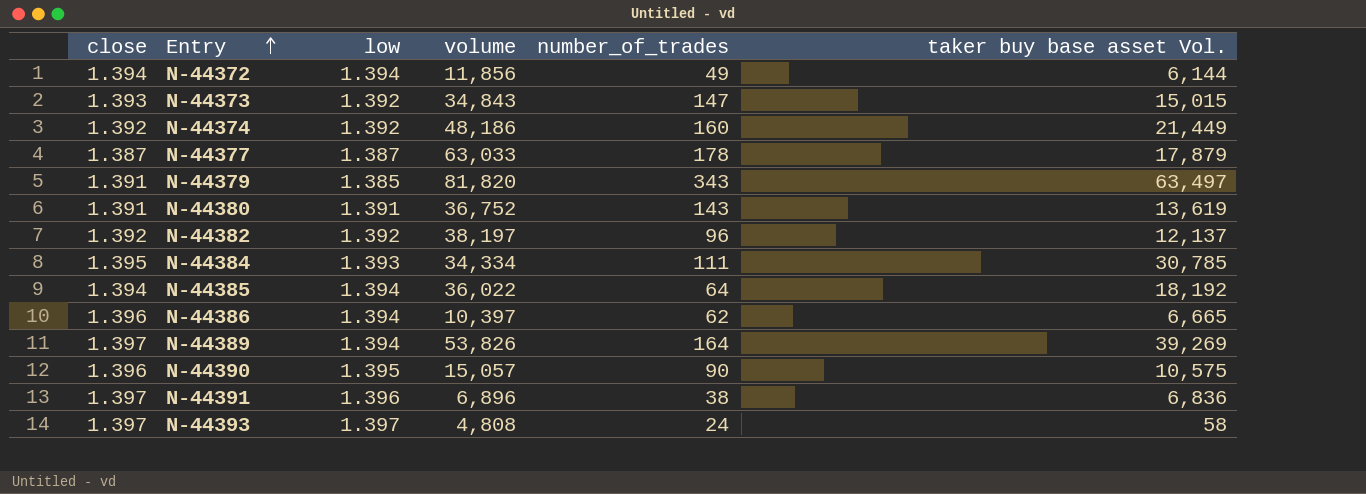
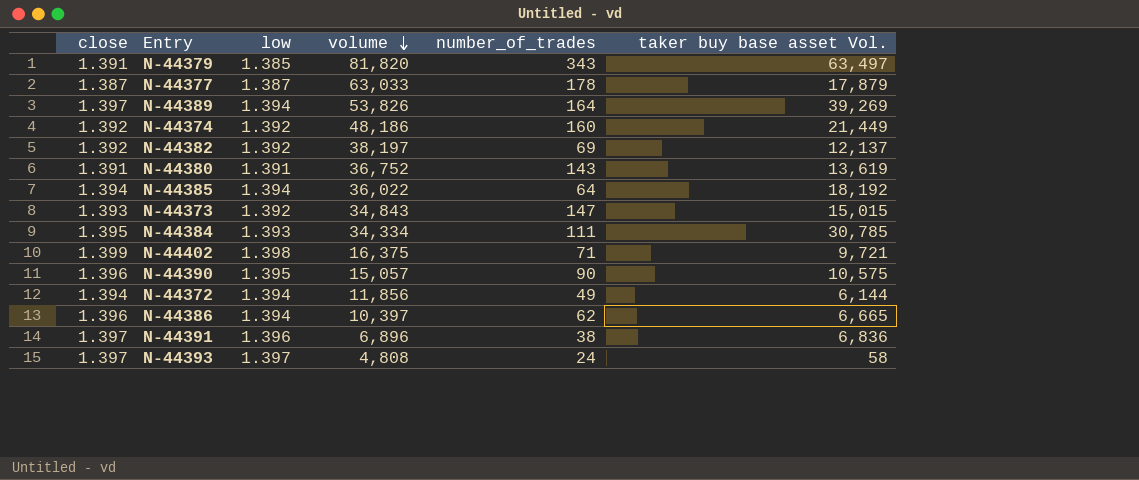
row order: Entry ascending -> volume descending
N-44382 | number_of_trades: 96 -> 69
row N-44402: none -> 1.399 | 1.398 | 16,375 | 71 | 9,721

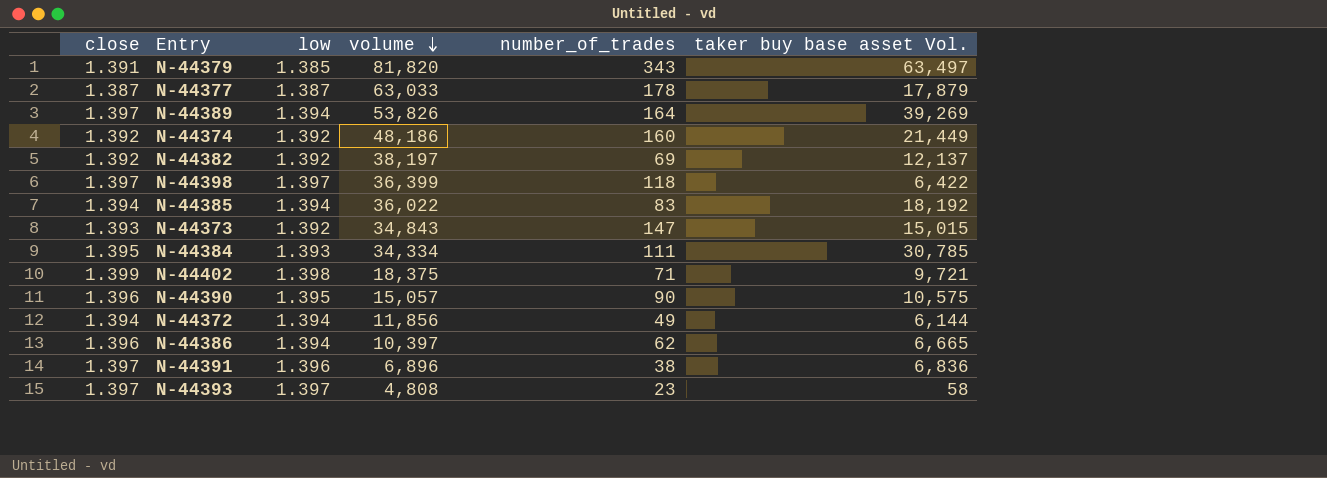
row N-44380: 1.391 | 1.391 | 36,752 | 143 | 13,619 -> none
row N-44398: none -> 1.397 | 1.397 | 36,399 | 118 | 6,422
N-44385 | number_of_trades: 64 -> 83
N-44402 | volume: 16,375 -> 18,375
N-44393 | number_of_trades: 24 -> 23

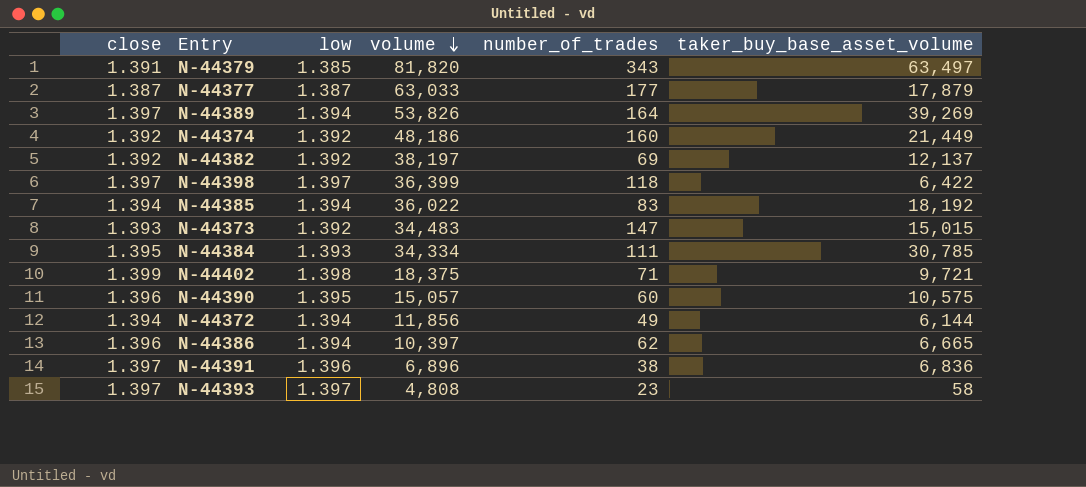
column name: taker buy base asset Vol. -> taker_buy_base_asset_volume
N-44377 | number_of_trades: 178 -> 177
N-44373 | volume: 34,843 -> 34,483
N-44390 | number_of_trades: 90 -> 60

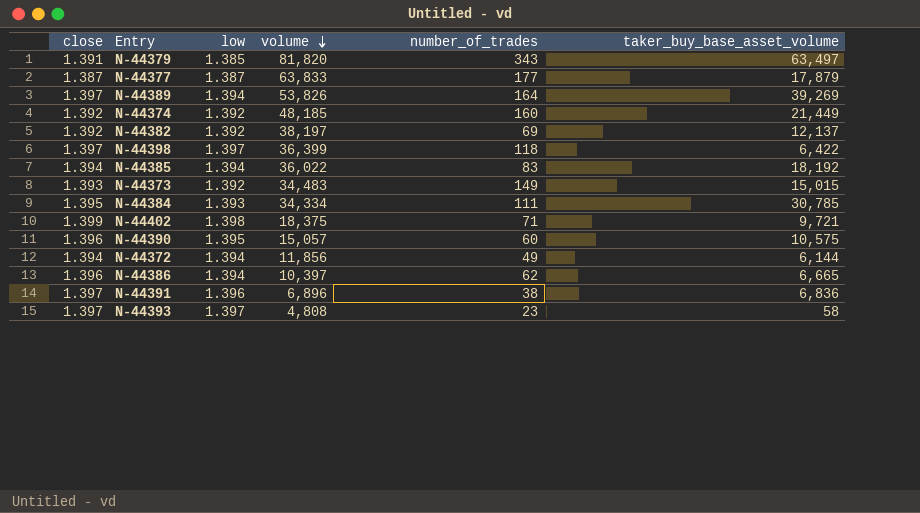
N-44377 | volume: 63,033 -> 63,833
N-44374 | volume: 48,186 -> 48,185
N-44373 | number_of_trades: 147 -> 149

